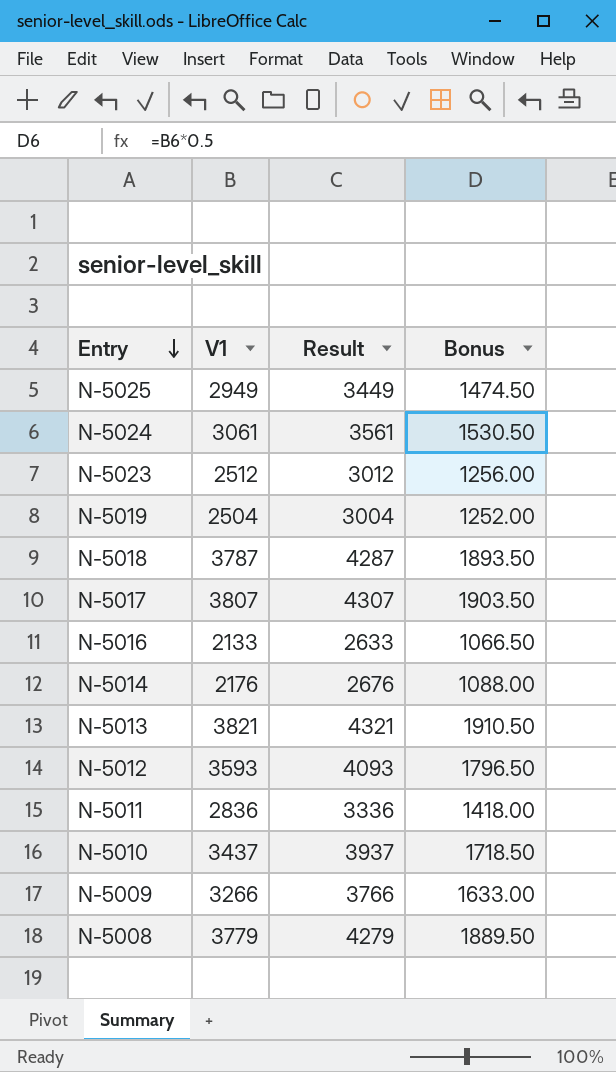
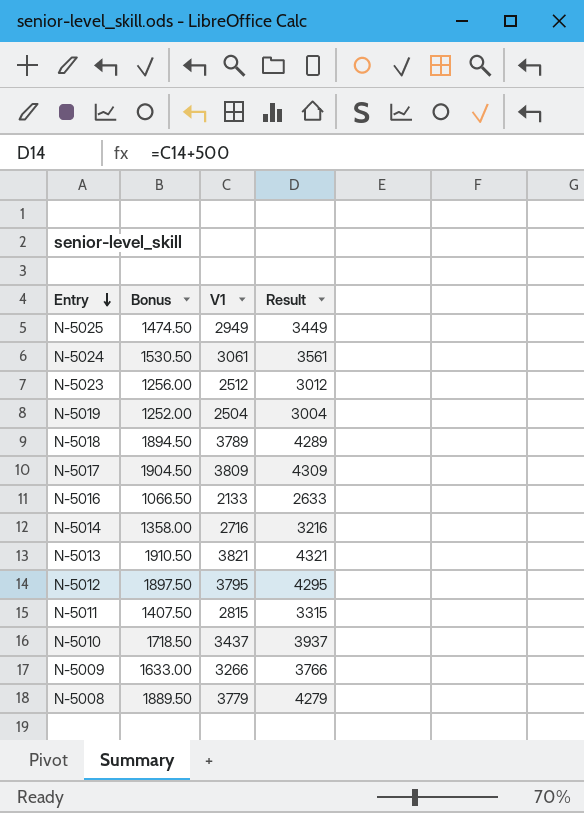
column Bonus | position: 4 -> 2
N-5018 | Bonus: 1893.50 -> 1894.50
N-5018 | V1: 3787 -> 3789
N-5018 | Result: 4287 -> 4289
N-5017 | Bonus: 1903.50 -> 1904.50
N-5017 | V1: 3807 -> 3809
N-5017 | Result: 4307 -> 4309
N-5014 | Bonus: 1088.00 -> 1358.00
N-5014 | V1: 2176 -> 2716
N-5014 | Result: 2676 -> 3216
N-5012 | Bonus: 1796.50 -> 1897.50
N-5012 | V1: 3593 -> 3795
N-5012 | Result: 4093 -> 4295
N-5011 | Bonus: 1418.00 -> 1407.50
N-5011 | V1: 2836 -> 2815
N-5011 | Result: 3336 -> 3315

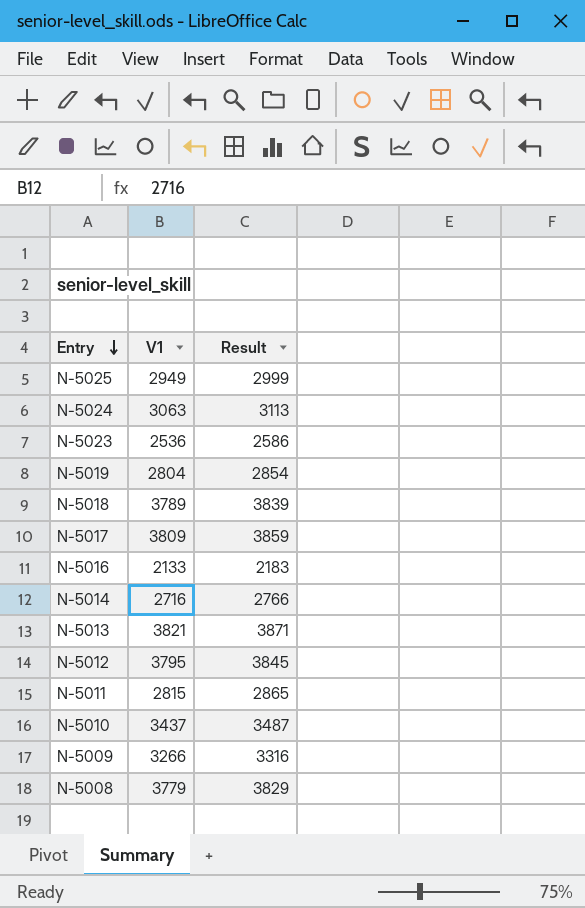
column Bonus | formula: [V1] * 0.5 -> none
column Result | formula: [V1] + 500 -> [V1] + 50
N-5024 | V1: 3061 -> 3063
N-5023 | V1: 2512 -> 2536
N-5019 | V1: 2504 -> 2804

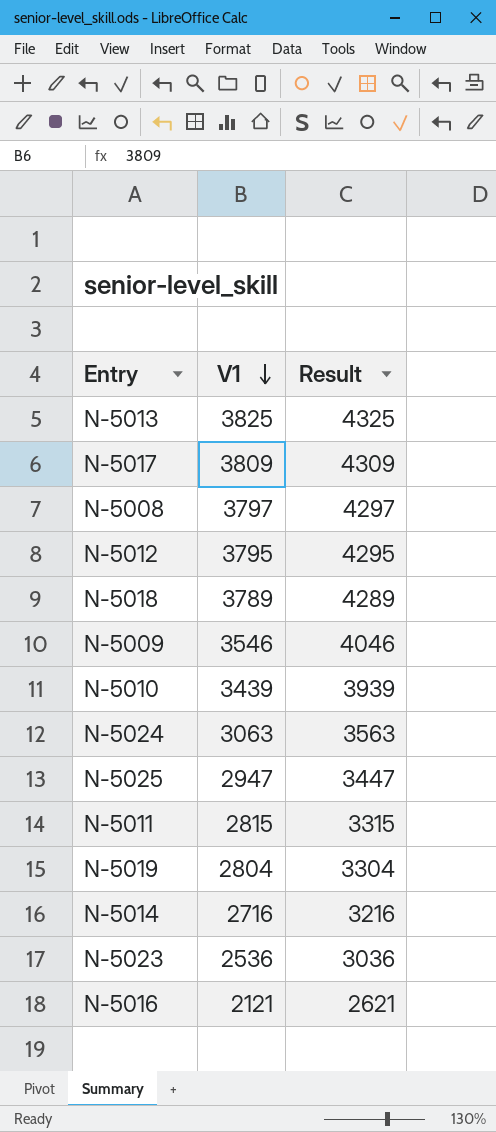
row order: Entry descending -> V1 descending
column Result | formula: [V1] + 50 -> [V1] + 500
N-5013 | V1: 3821 -> 3825
N-5008 | V1: 3779 -> 3797
N-5009 | V1: 3266 -> 3546
N-5010 | V1: 3437 -> 3439
N-5025 | V1: 2949 -> 2947
N-5016 | V1: 2133 -> 2121

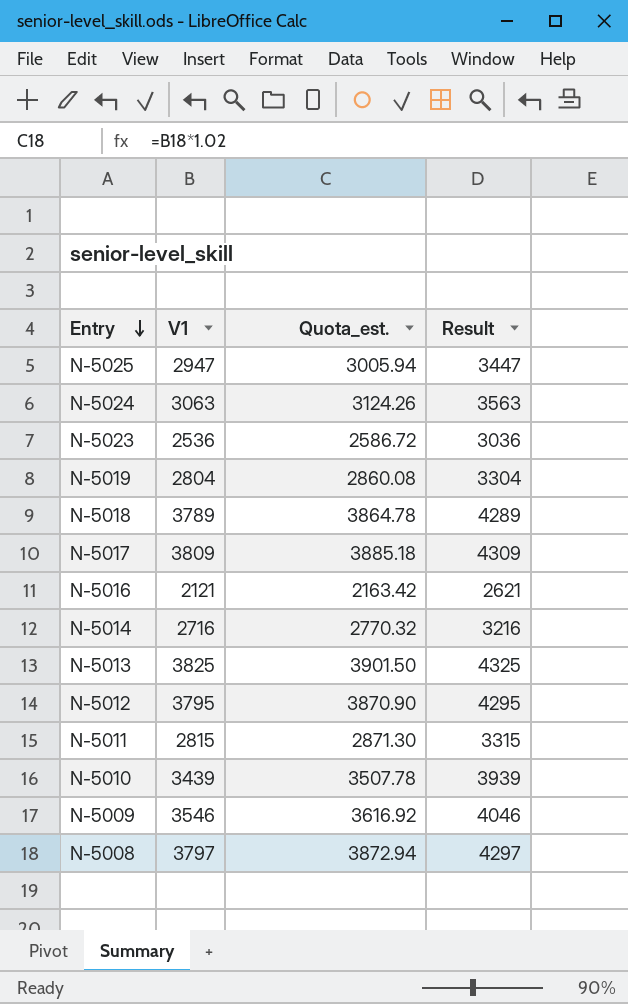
row order: V1 descending -> Entry descending
column Quota_est. | formula: none -> [V1] * 1.02

